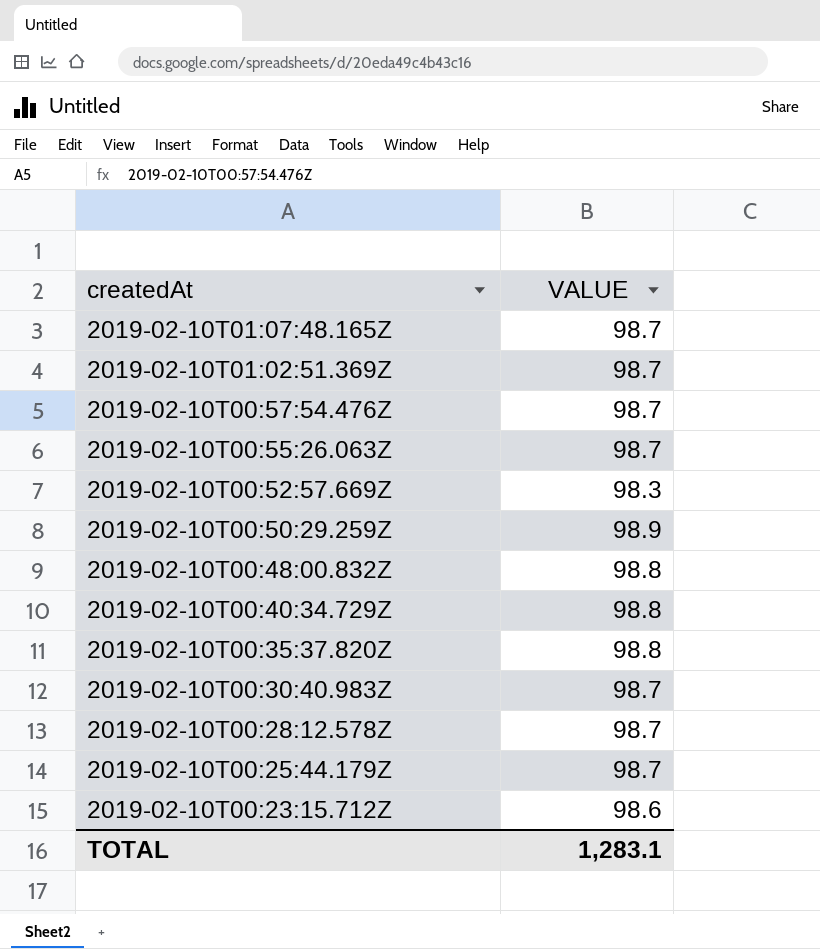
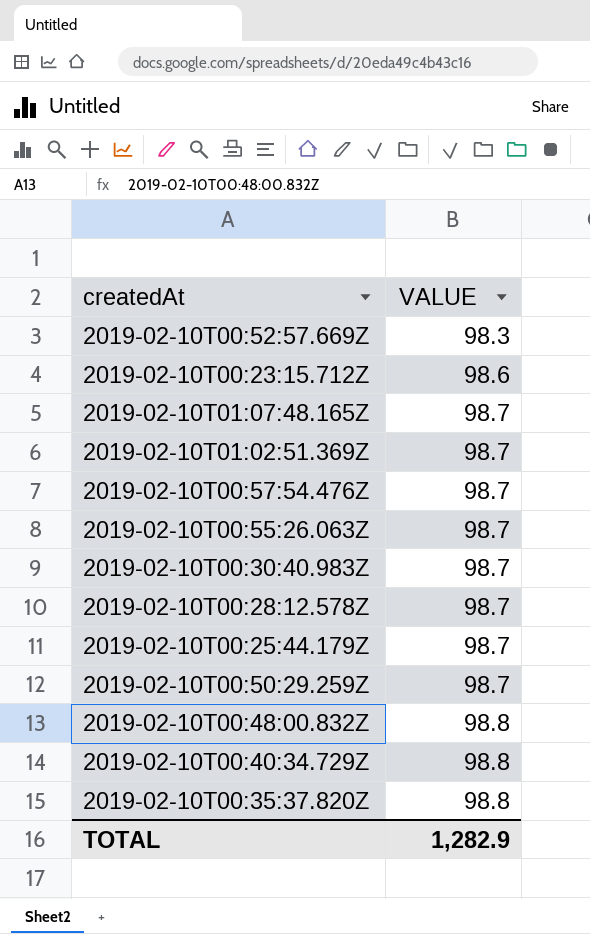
row order: createdAt descending -> VALUE ascending
2019-02-10T00:50:29.259Z | VALUE: 98.9 -> 98.7
TOTAL | VALUE: 1,283.1 -> 1,282.9

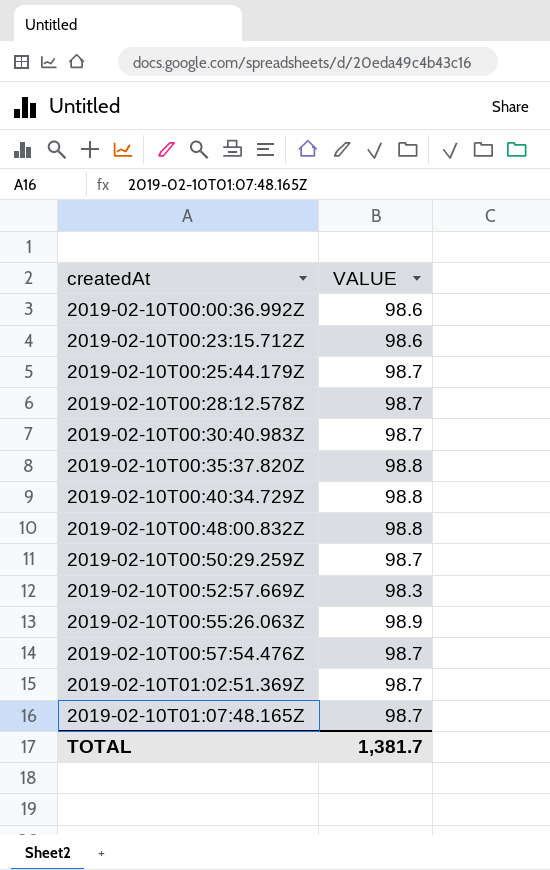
row order: VALUE ascending -> createdAt ascending
row 2019-02-10T00:00:36.992Z: none -> 98.6
2019-02-10T00:55:26.063Z | VALUE: 98.7 -> 98.9
TOTAL | VALUE: 1,282.9 -> 1,381.7

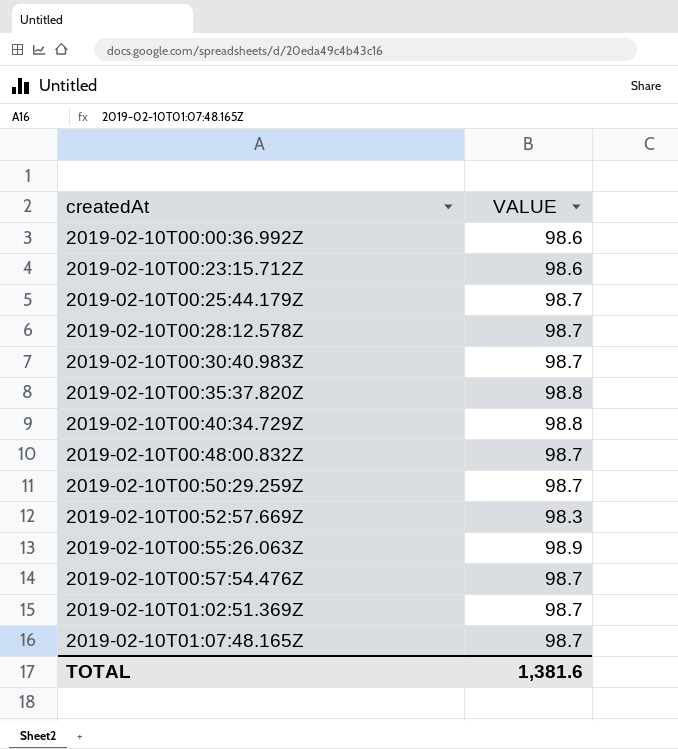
2019-02-10T00:48:00.832Z | VALUE: 98.8 -> 98.7
TOTAL | VALUE: 1,381.7 -> 1,381.6

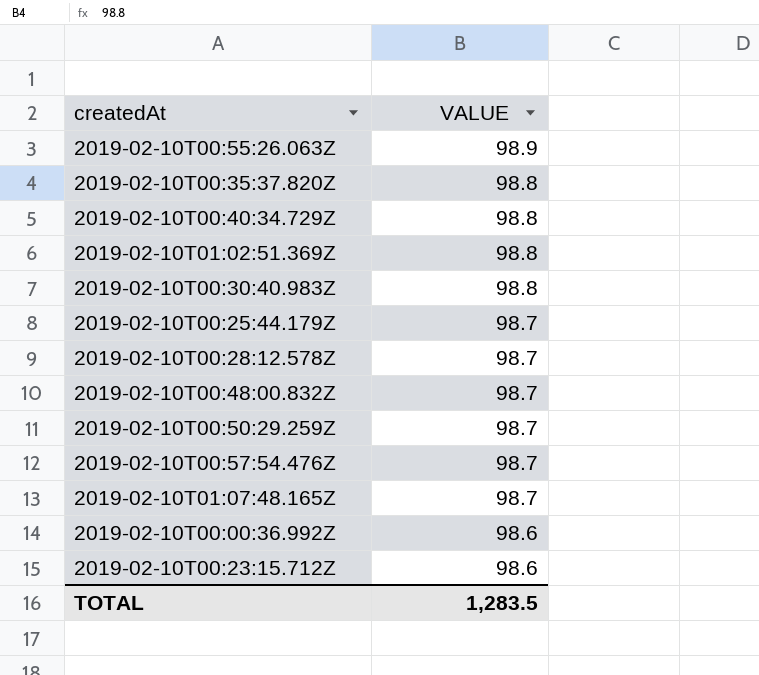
row order: createdAt ascending -> VALUE descending
row 2019-02-10T00:52:57.669Z: 98.3 -> none
2019-02-10T01:02:51.369Z | VALUE: 98.7 -> 98.8
2019-02-10T00:30:40.983Z | VALUE: 98.7 -> 98.8
TOTAL | VALUE: 1,381.6 -> 1,283.5

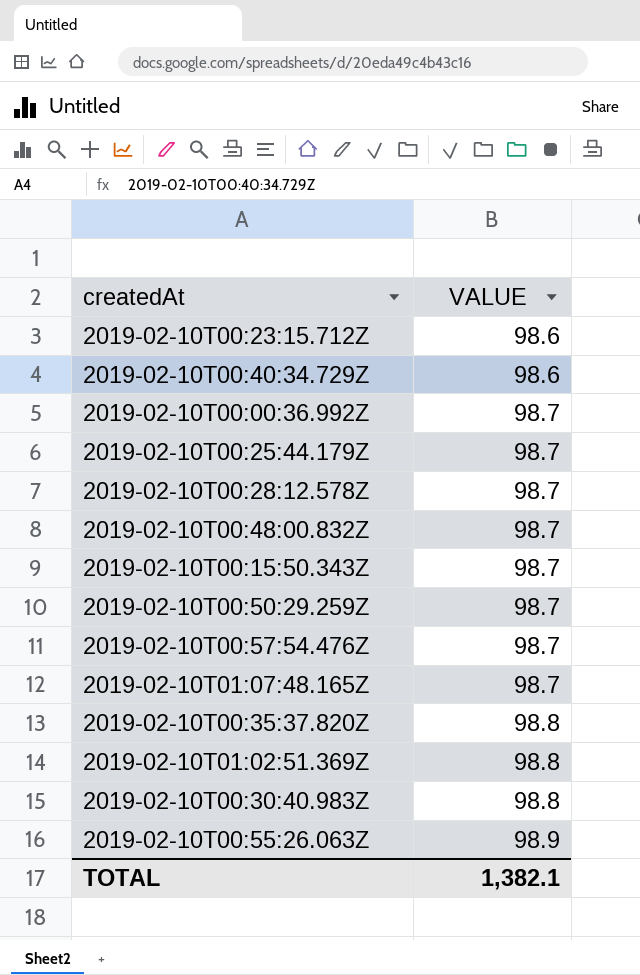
row order: VALUE descending -> VALUE ascending
2019-02-10T00:40:34.729Z | VALUE: 98.8 -> 98.6
2019-02-10T00:00:36.992Z | VALUE: 98.6 -> 98.7
row 2019-02-10T00:15:50.343Z: none -> 98.7
TOTAL | VALUE: 1,283.5 -> 1,382.1

